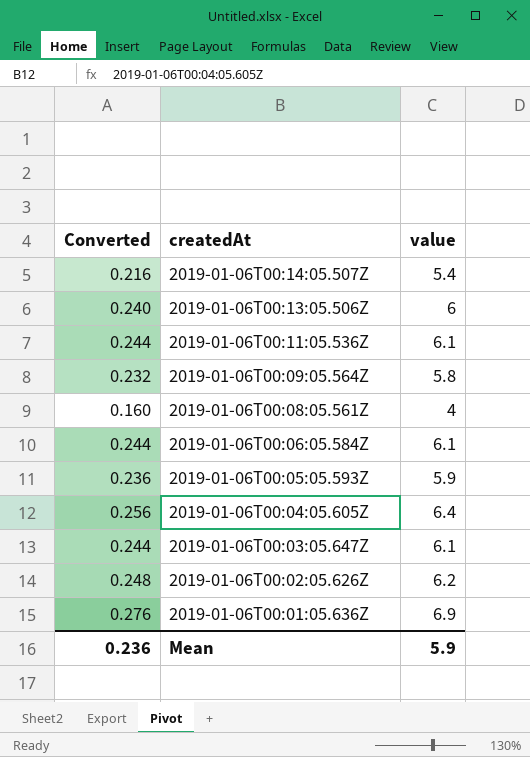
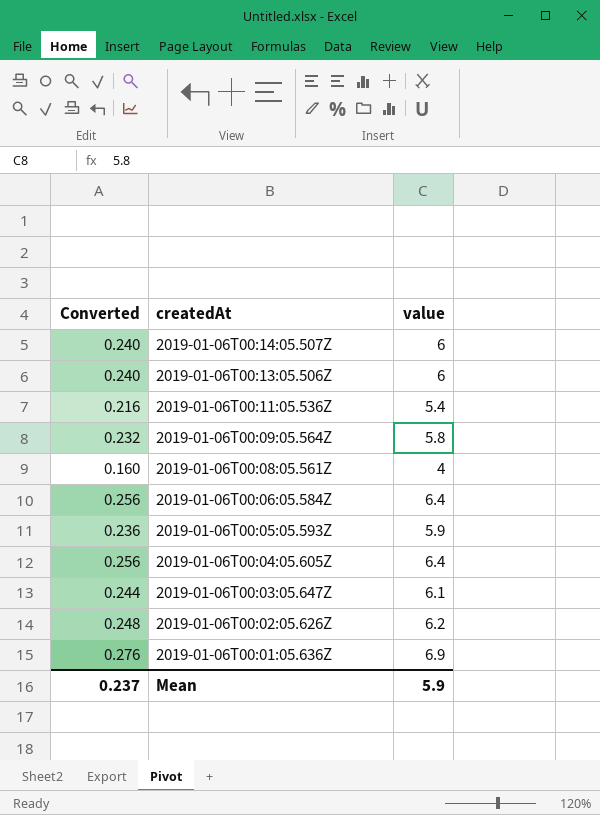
2019-01-06T00:14:05.507Z | Converted: 0.216 -> 0.240
2019-01-06T00:14:05.507Z | value: 5.4 -> 6
2019-01-06T00:11:05.536Z | Converted: 0.244 -> 0.216
2019-01-06T00:11:05.536Z | value: 6.1 -> 5.4
2019-01-06T00:06:05.584Z | Converted: 0.244 -> 0.256
2019-01-06T00:06:05.584Z | value: 6.1 -> 6.4
Mean | Converted: 0.236 -> 0.237

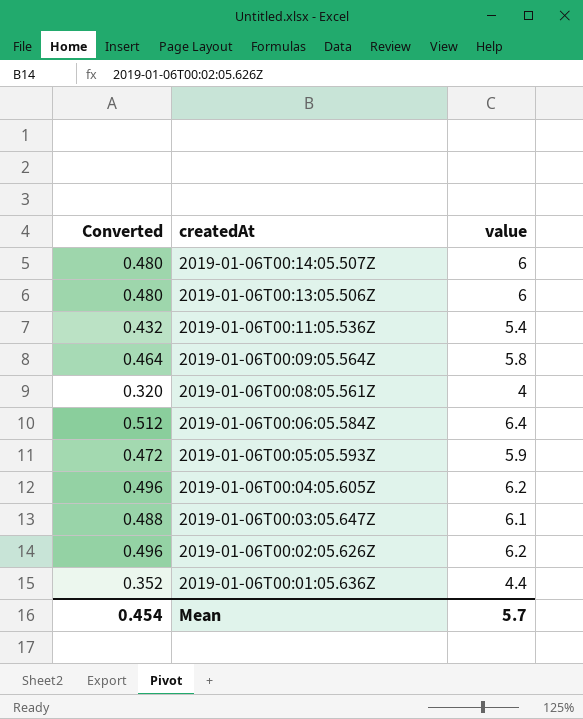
column Converted | formula: [value] * 0.04 -> [value] * 0.08
2019-01-06T00:04:05.605Z | value: 6.4 -> 6.2
2019-01-06T00:01:05.636Z | value: 6.9 -> 4.4
Mean | Converted: 0.237 -> 0.454
Mean | value: 5.9 -> 5.7

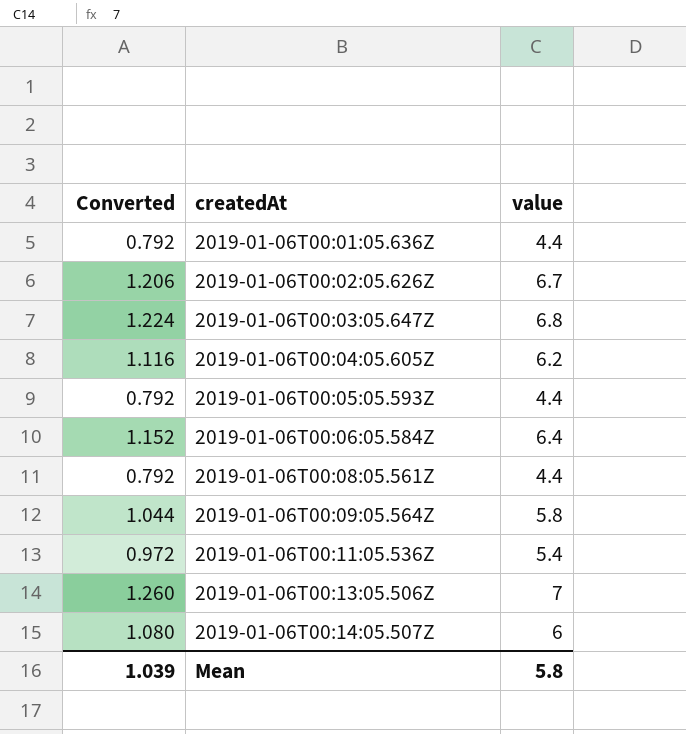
row order: createdAt descending -> createdAt ascending
column Converted | formula: [value] * 0.08 -> [value] * 0.18
2019-01-06T00:02:05.626Z | value: 6.2 -> 6.7
2019-01-06T00:03:05.647Z | value: 6.1 -> 6.8
2019-01-06T00:05:05.593Z | value: 5.9 -> 4.4
2019-01-06T00:08:05.561Z | value: 4 -> 4.4
2019-01-06T00:13:05.506Z | value: 6 -> 7
Mean | Converted: 0.454 -> 1.039
Mean | value: 5.7 -> 5.8

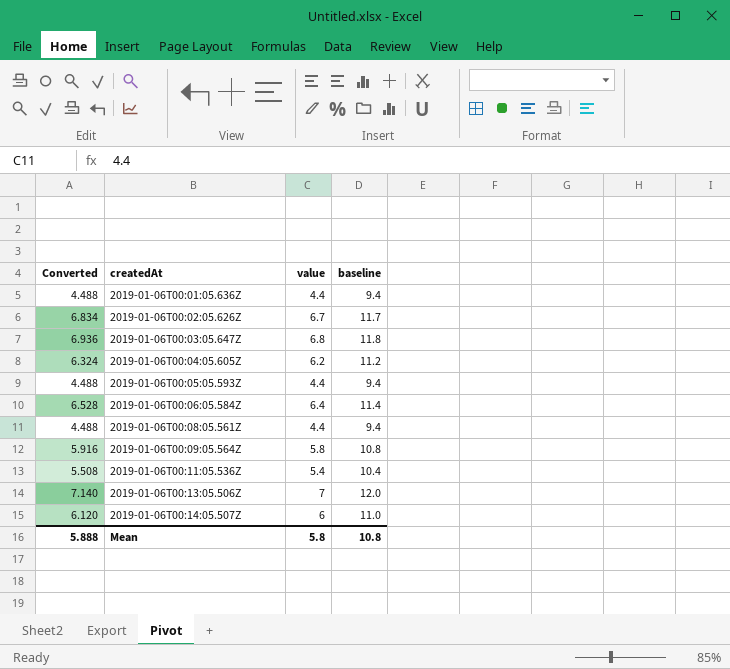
column Converted | formula: [value] * 0.18 -> [value] * 1.02
column baseline | formula: none -> [value] + 5
Mean | Converted: 1.039 -> 5.888

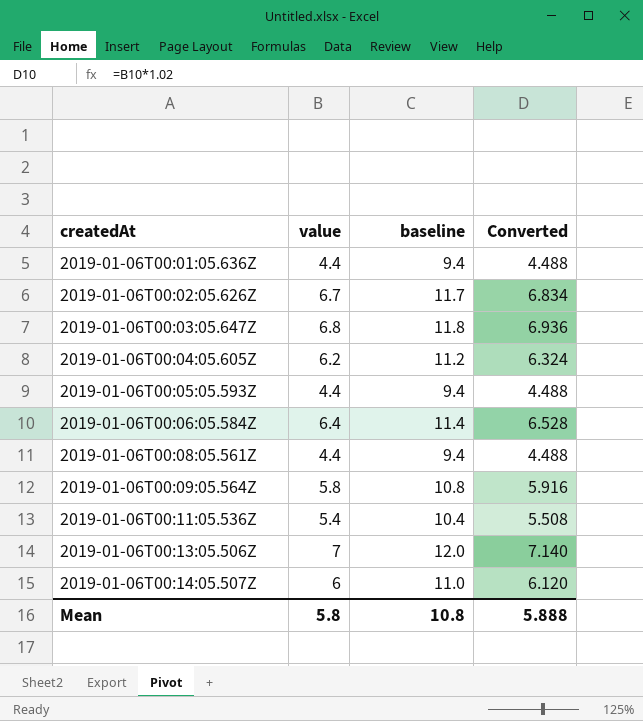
column Converted | position: 1 -> 4

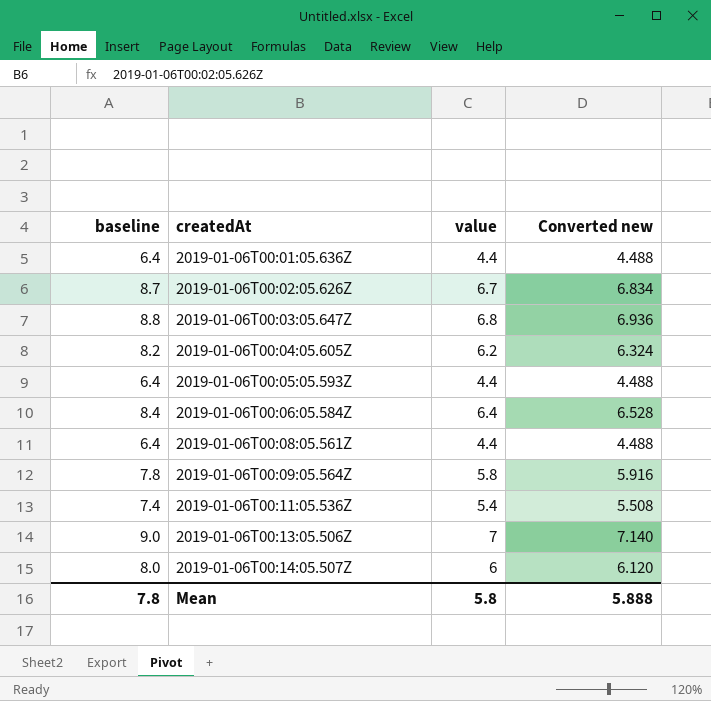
column baseline | formula: [value] + 5 -> [value] + 2
column baseline | position: 3 -> 1
column name: Converted -> Converted new
Mean | baseline: 10.8 -> 7.8

